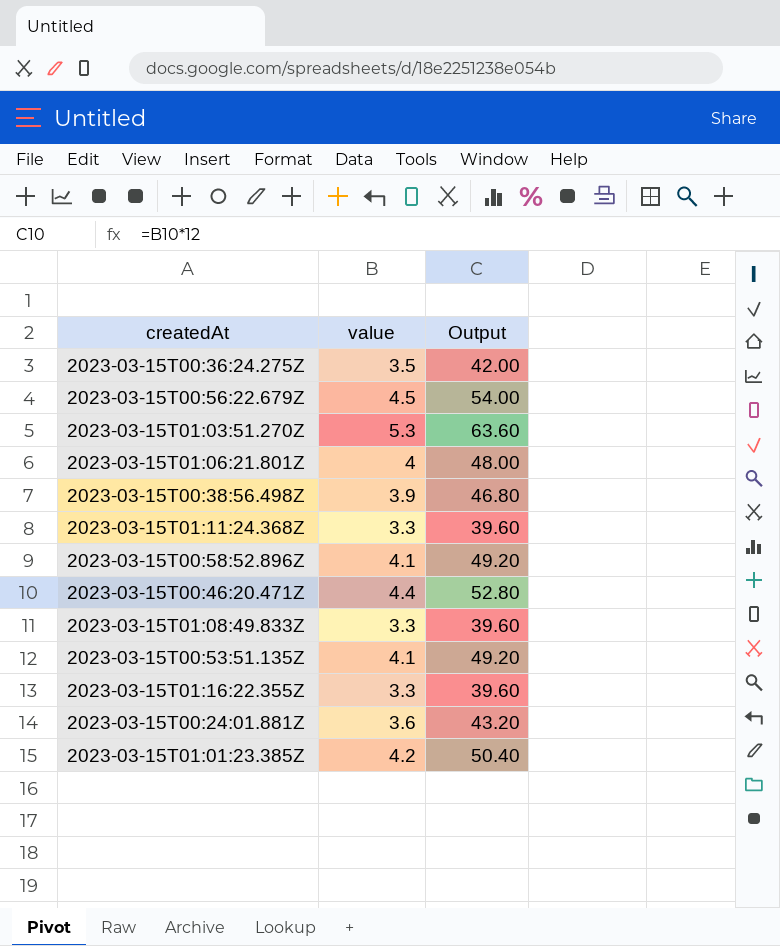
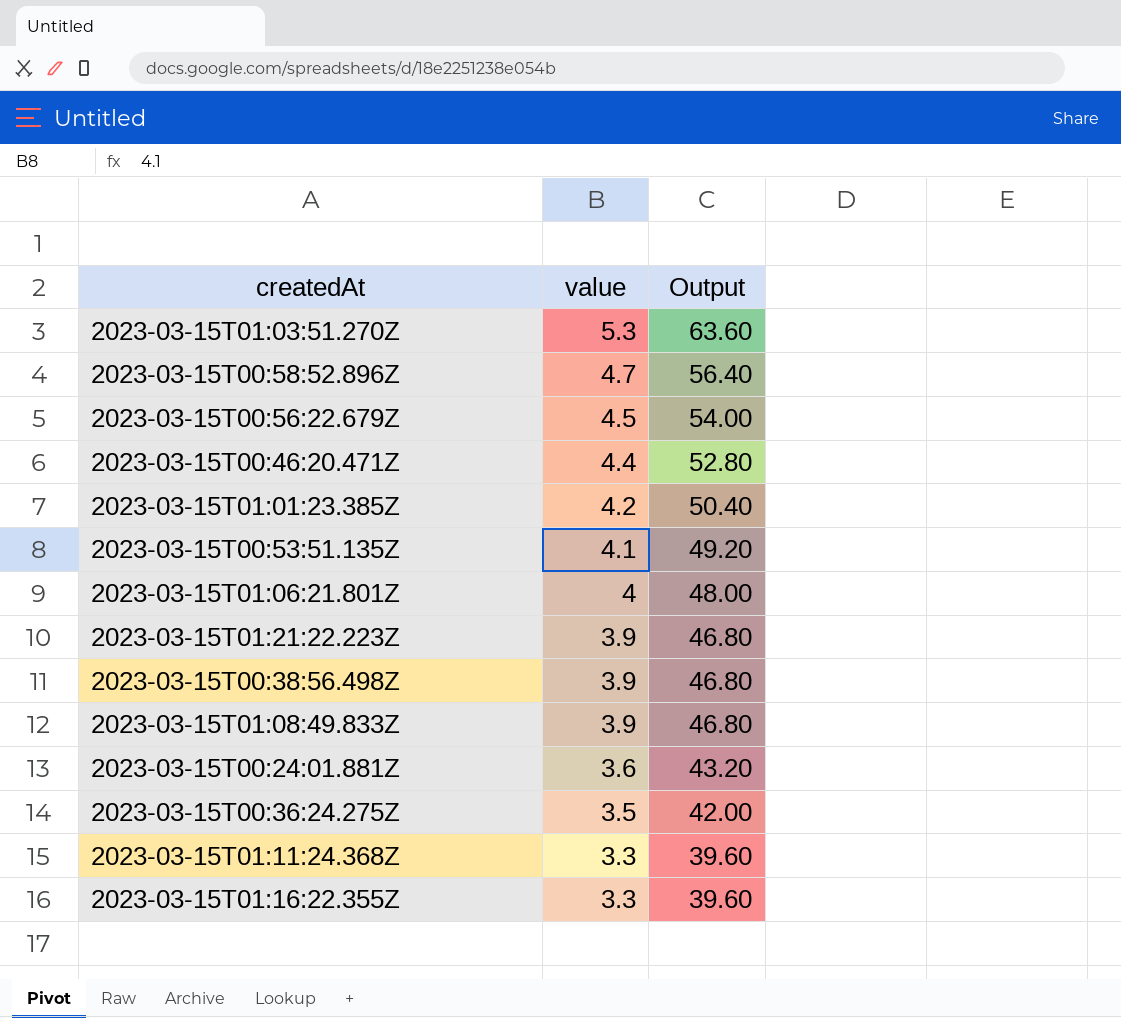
row order: none -> value descending
2023-03-15T00:58:52.896Z | value: 4.1 -> 4.7
2023-03-15T00:58:52.896Z | Output: 49.20 -> 56.40
row 2023-03-15T01:21:22.223Z: none -> 3.9 | 46.80
2023-03-15T01:08:49.833Z | value: 3.3 -> 3.9
2023-03-15T01:08:49.833Z | Output: 39.60 -> 46.80

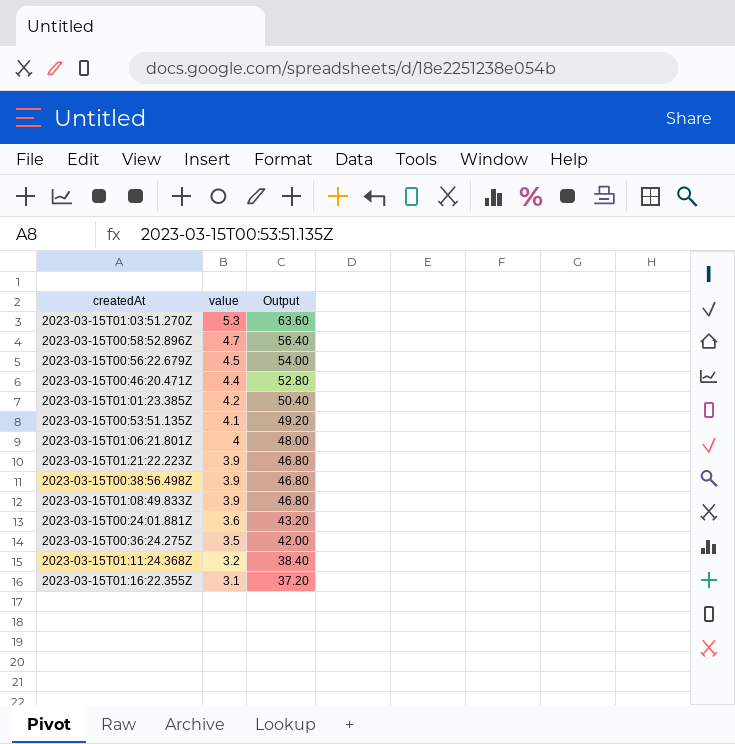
2023-03-15T01:11:24.368Z | value: 3.3 -> 3.2
2023-03-15T01:11:24.368Z | Output: 39.60 -> 38.40
2023-03-15T01:16:22.355Z | value: 3.3 -> 3.1
2023-03-15T01:16:22.355Z | Output: 39.60 -> 37.20

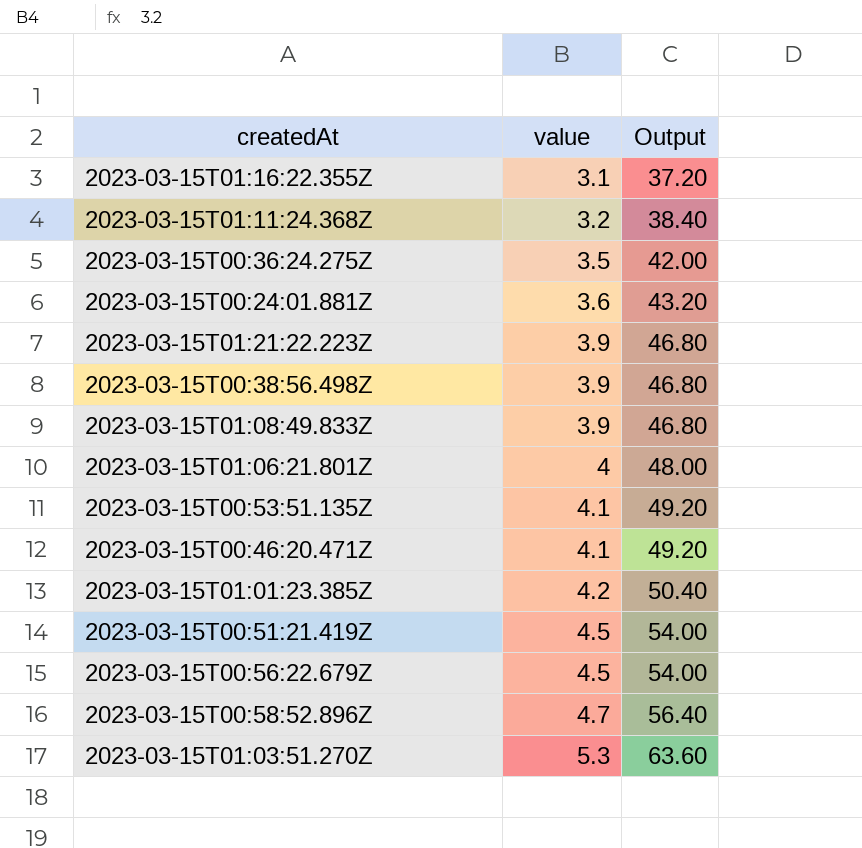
row order: value descending -> value ascending
2023-03-15T00:46:20.471Z | value: 4.4 -> 4.1
2023-03-15T00:46:20.471Z | Output: 52.80 -> 49.20
row 2023-03-15T00:51:21.419Z: none -> 4.5 | 54.00

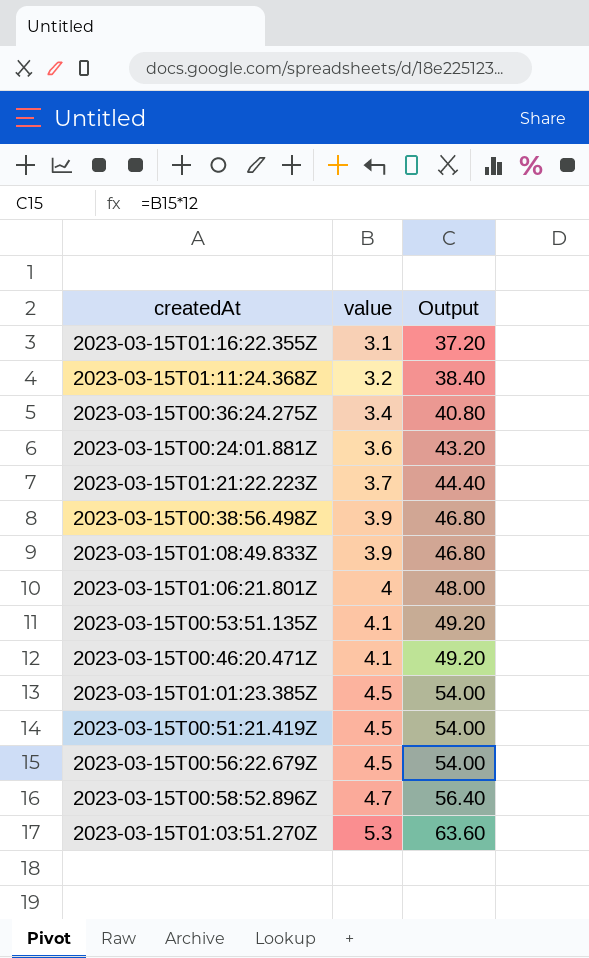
2023-03-15T00:36:24.275Z | value: 3.5 -> 3.4
2023-03-15T00:36:24.275Z | Output: 42.00 -> 40.80
2023-03-15T01:21:22.223Z | value: 3.9 -> 3.7
2023-03-15T01:21:22.223Z | Output: 46.80 -> 44.40
2023-03-15T01:01:23.385Z | value: 4.2 -> 4.5
2023-03-15T01:01:23.385Z | Output: 50.40 -> 54.00

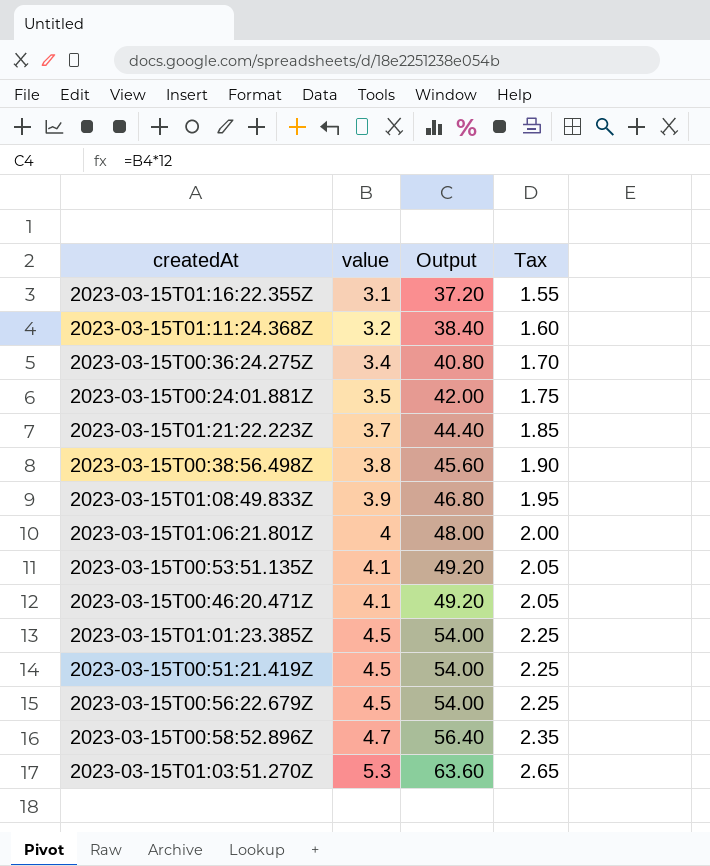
column Tax | formula: none -> [value] * 0.5
2023-03-15T00:24:01.881Z | value: 3.6 -> 3.5
2023-03-15T00:24:01.881Z | Output: 43.20 -> 42.00
2023-03-15T00:38:56.498Z | value: 3.9 -> 3.8
2023-03-15T00:38:56.498Z | Output: 46.80 -> 45.60

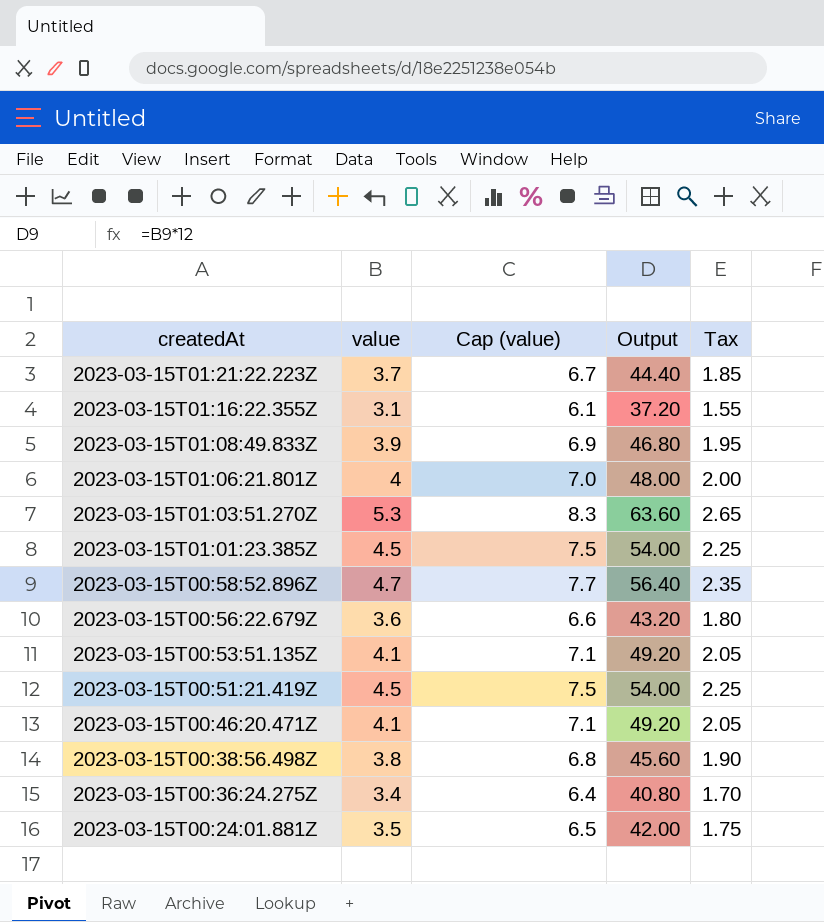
row order: value ascending -> createdAt descending
column Cap (value) | formula: none -> [value] + 3
row 2023-03-15T01:11:24.368Z: 3.2 | 38.40 | 1.60 -> none
2023-03-15T00:56:22.679Z | value: 4.5 -> 3.6
2023-03-15T00:56:22.679Z | Output: 54.00 -> 43.20
2023-03-15T00:56:22.679Z | Tax: 2.25 -> 1.80

